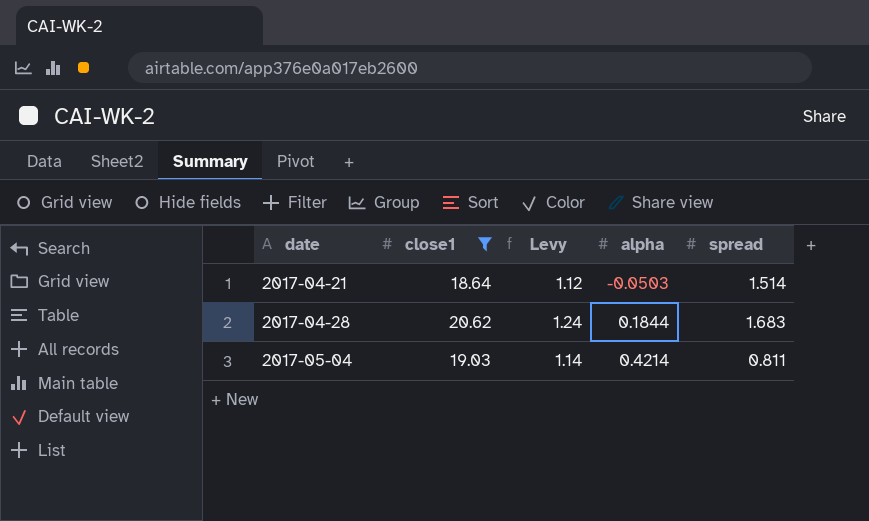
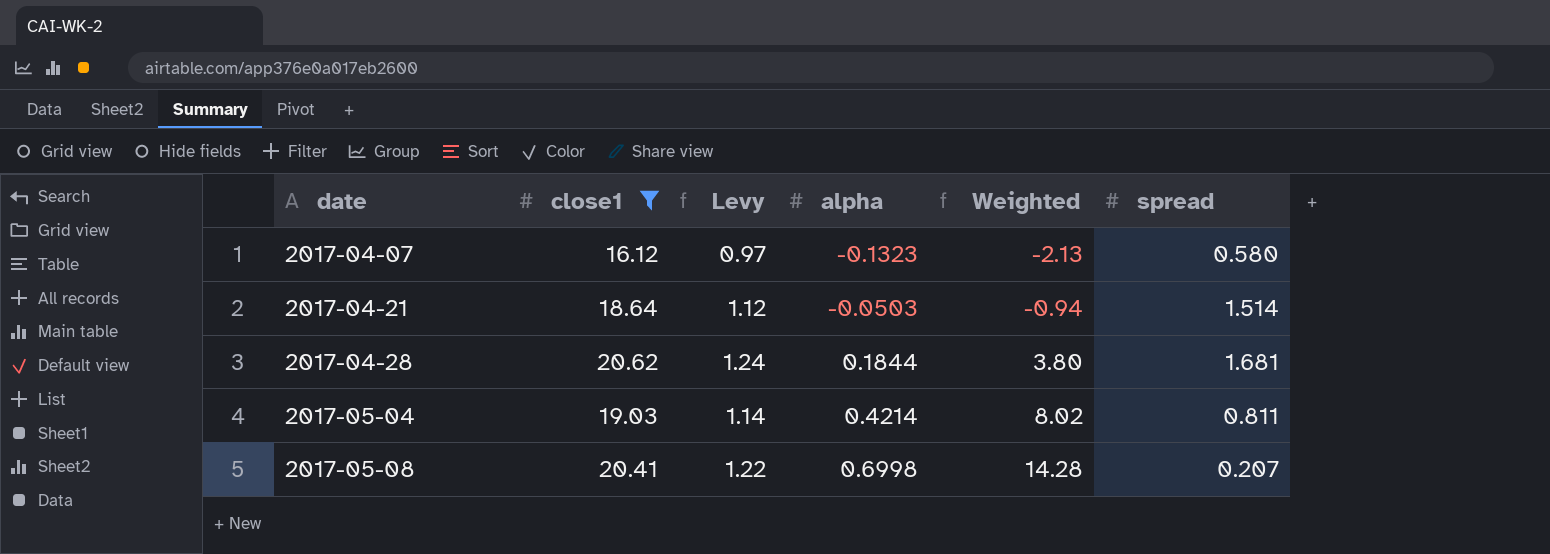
column Weighted | formula: none -> [close1] * [alpha]
row 2017-04-07: none -> 16.12 | 0.97 | -0.1323 | -2.13 | 0.580
2017-04-28 | spread: 1.683 -> 1.681
row 2017-05-08: none -> 20.41 | 1.22 | 0.6998 | 14.28 | 0.207

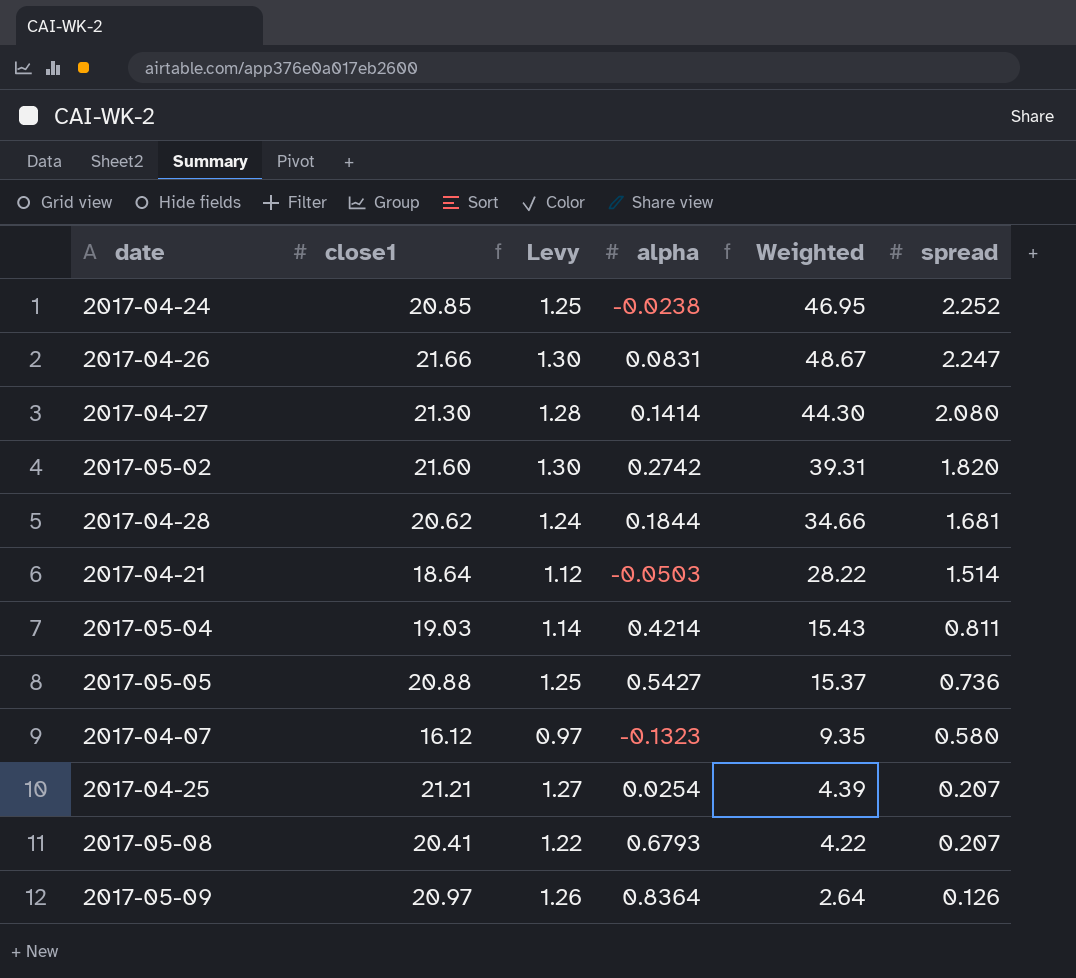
filter: close1 <= 20.62 -> none
row order: date ascending -> spread descending
column Weighted | formula: [close1] * [alpha] -> [close1] * [spread]
2017-05-08 | alpha: 0.6998 -> 0.6793

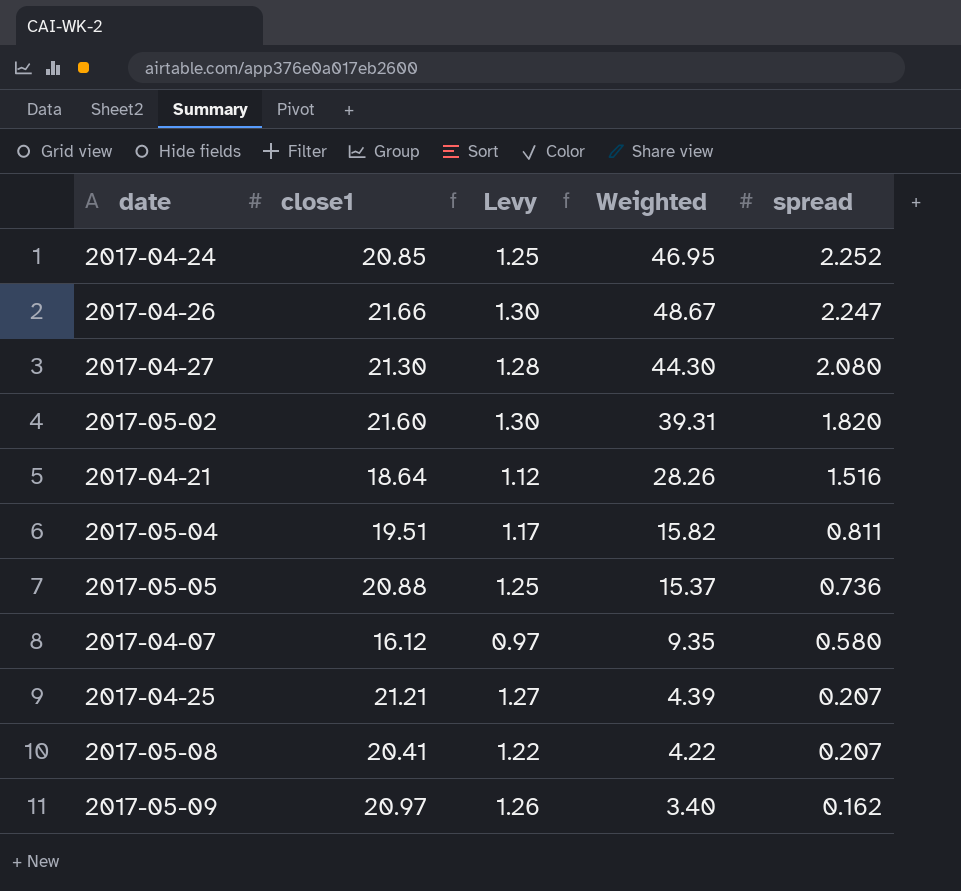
column alpha | position: 4 -> none
row 2017-04-28: 20.62 | 1.24 | 0.1844 | 34.66 | 1.681 -> none
2017-04-21 | Weighted: 28.22 -> 28.26
2017-04-21 | spread: 1.514 -> 1.516
2017-05-04 | close1: 19.03 -> 19.51
2017-05-04 | Levy: 1.14 -> 1.17
2017-05-04 | Weighted: 15.43 -> 15.82
2017-05-09 | Weighted: 2.64 -> 3.40
2017-05-09 | spread: 0.126 -> 0.162

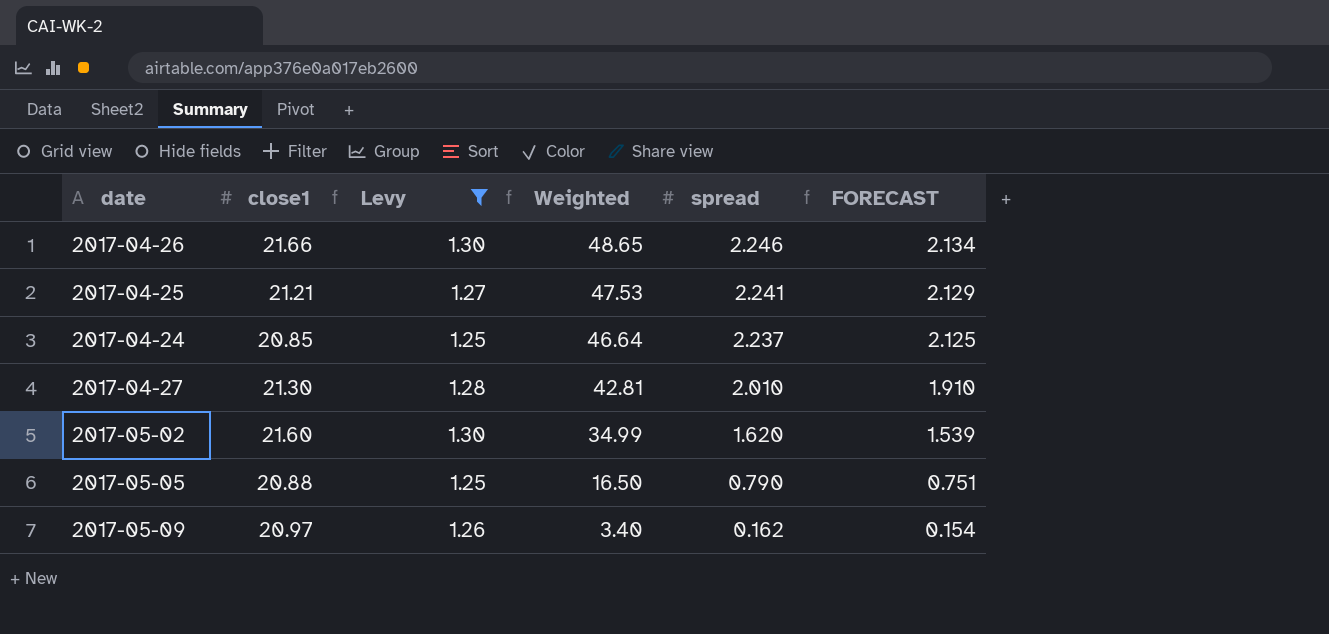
filter: none -> Levy >= 1.25
row order: spread descending -> Weighted descending
column FORECAST | formula: none -> [spread] * 0.95
2017-04-26 | Weighted: 48.67 -> 48.65
2017-04-26 | spread: 2.247 -> 2.246
2017-04-25 | Weighted: 4.39 -> 47.53
2017-04-25 | spread: 0.207 -> 2.241
2017-04-24 | Weighted: 46.95 -> 46.64
2017-04-24 | spread: 2.252 -> 2.237
2017-04-27 | Weighted: 44.30 -> 42.81
2017-04-27 | spread: 2.080 -> 2.010
2017-05-02 | Weighted: 39.31 -> 34.99
2017-05-02 | spread: 1.820 -> 1.620
2017-05-05 | Weighted: 15.37 -> 16.50
2017-05-05 | spread: 0.736 -> 0.790

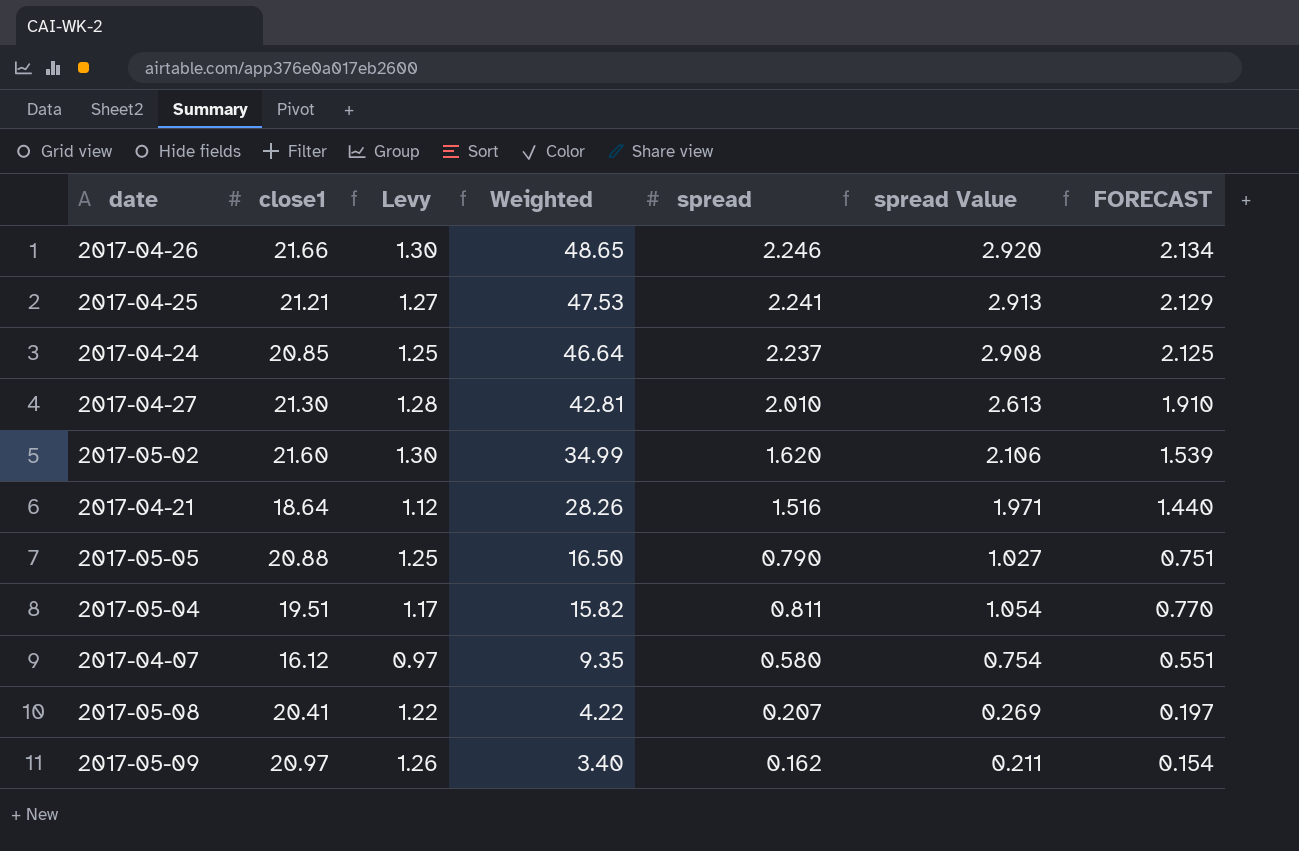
filter: Levy >= 1.25 -> none
column spread Value | formula: none -> [spread] * 1.3

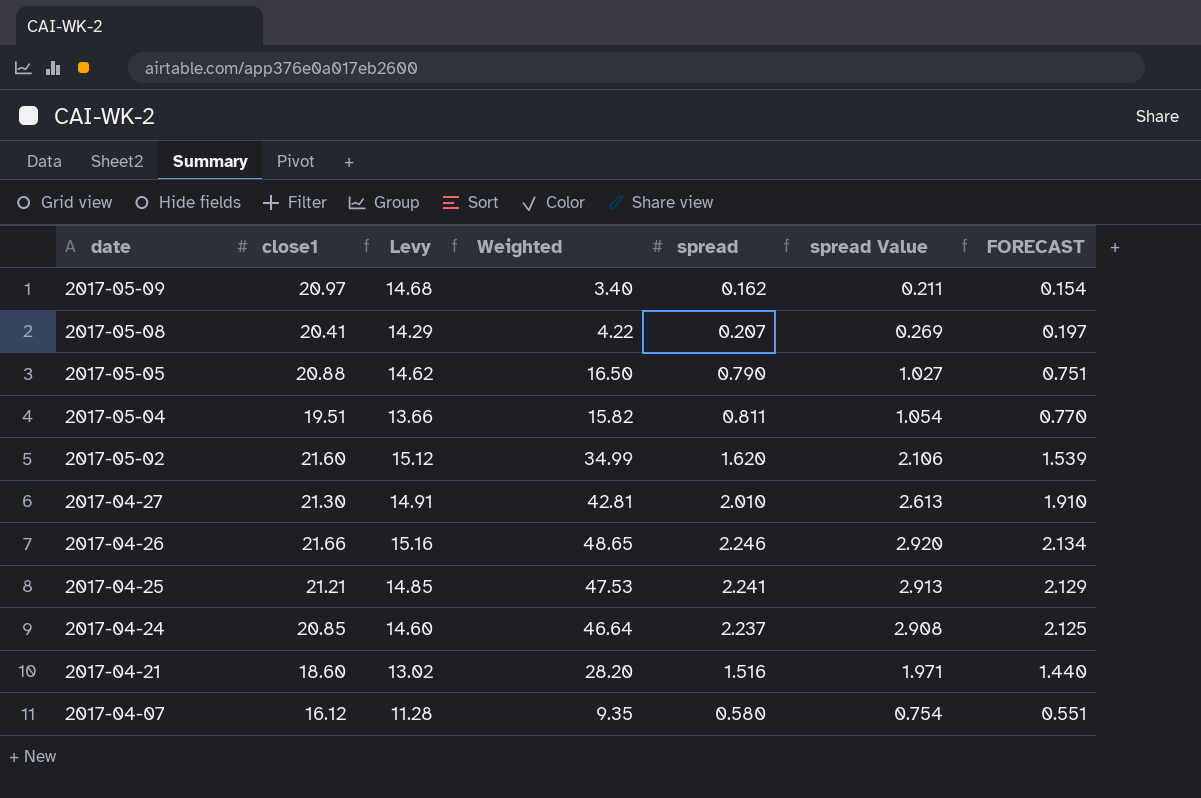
row order: Weighted descending -> date descending
column Levy | formula: [close1] * 0.06 -> [close1] * 0.7
2017-04-21 | close1: 18.64 -> 18.60
2017-04-21 | Weighted: 28.26 -> 28.20

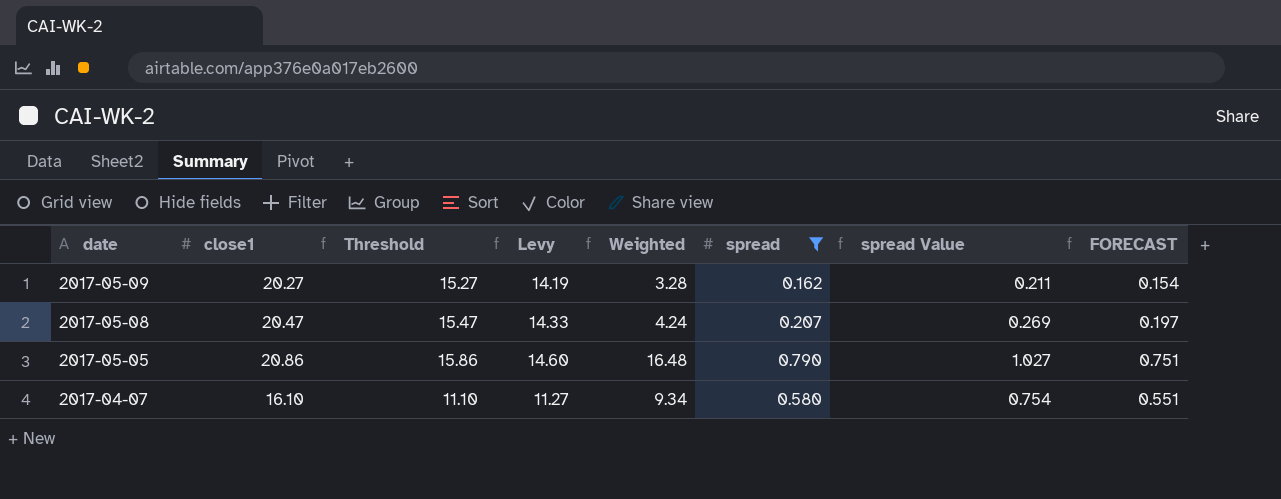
filter: none -> spread <= 0.790
column Threshold | formula: none -> [close1] - 5
2017-05-09 | close1: 20.97 -> 20.27
2017-05-09 | Levy: 14.68 -> 14.19
2017-05-09 | Weighted: 3.40 -> 3.28
2017-05-08 | close1: 20.41 -> 20.47
2017-05-08 | Levy: 14.29 -> 14.33
2017-05-08 | Weighted: 4.22 -> 4.24
2017-05-05 | close1: 20.88 -> 20.86
2017-05-05 | Levy: 14.62 -> 14.60
2017-05-05 | Weighted: 16.50 -> 16.48
2017-04-07 | close1: 16.12 -> 16.10
2017-04-07 | Levy: 11.28 -> 11.27
2017-04-07 | Weighted: 9.35 -> 9.34

